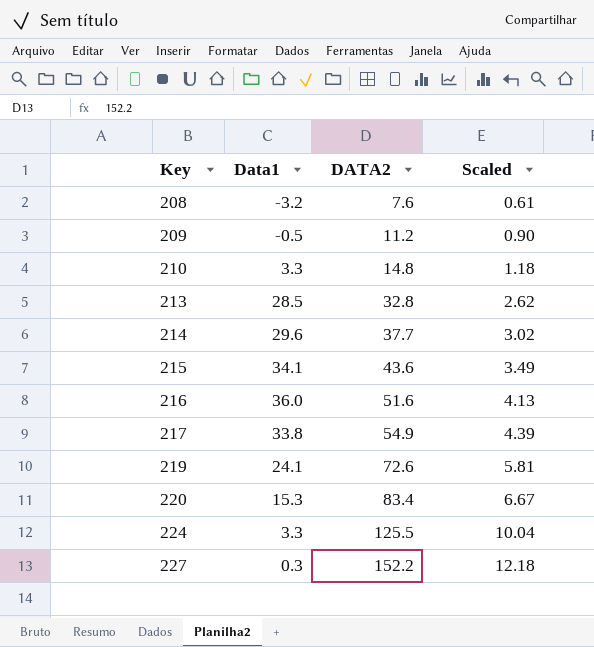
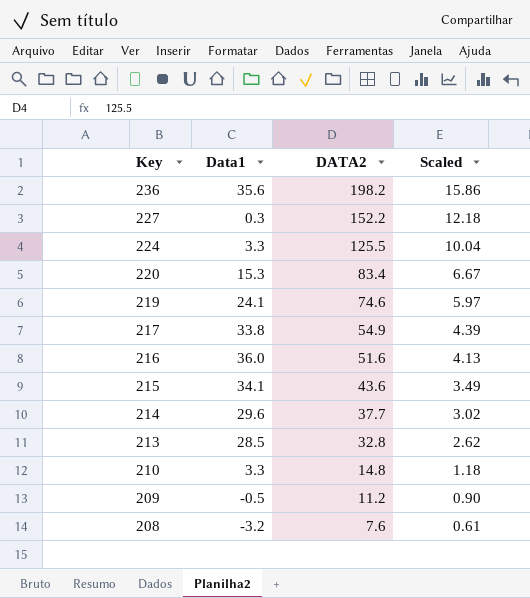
row order: Key ascending -> Key descending
row 236: none -> 35.6 | 198.2 | 15.86
219 | DATA2: 72.6 -> 74.6
219 | Scaled: 5.81 -> 5.97

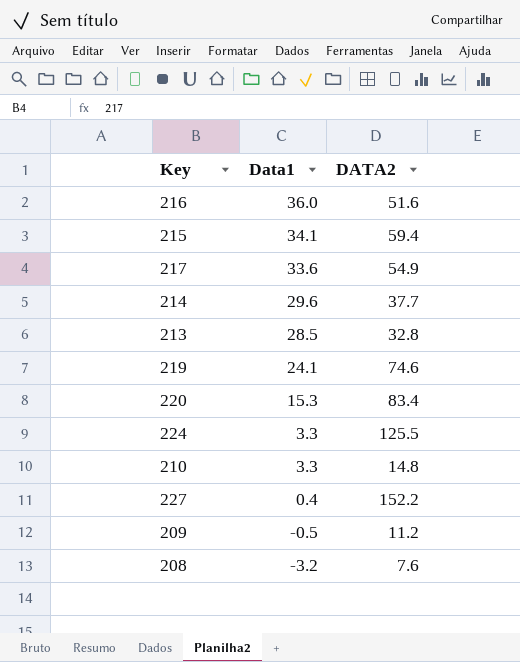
row order: Key descending -> Data1 descending
column Scaled | formula: [DATA2] * 0.08 -> none
row 236: 35.6 | 198.2 | 15.86 -> none
215 | DATA2: 43.6 -> 59.4
217 | Data1: 33.8 -> 33.6
227 | Data1: 0.3 -> 0.4

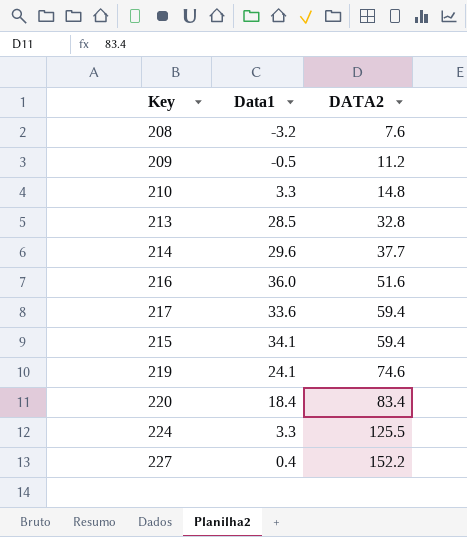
row order: Data1 descending -> DATA2 ascending
217 | DATA2: 54.9 -> 59.4
220 | Data1: 15.3 -> 18.4

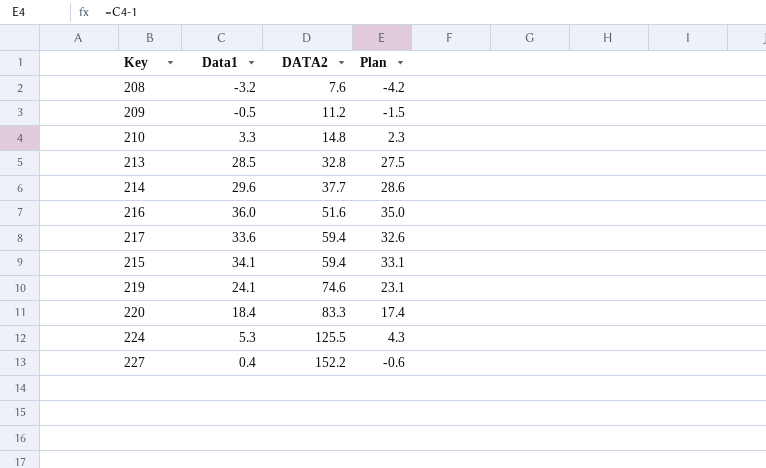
column Plan | formula: none -> [Data1] - 1
220 | DATA2: 83.4 -> 83.3
224 | Data1: 3.3 -> 5.3

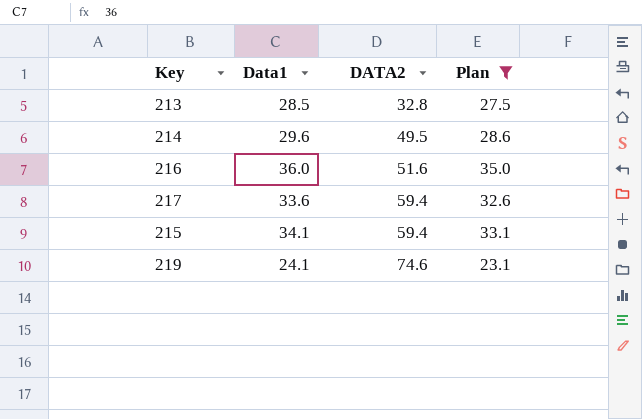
filter: none -> Plan >= 23.1
214 | DATA2: 37.7 -> 49.5

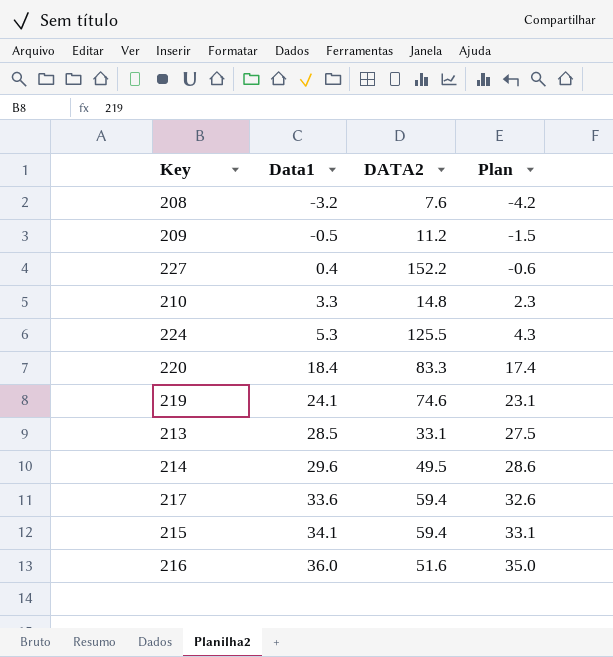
filter: Plan >= 23.1 -> none
row order: DATA2 ascending -> Data1 ascending
213 | DATA2: 32.8 -> 33.1

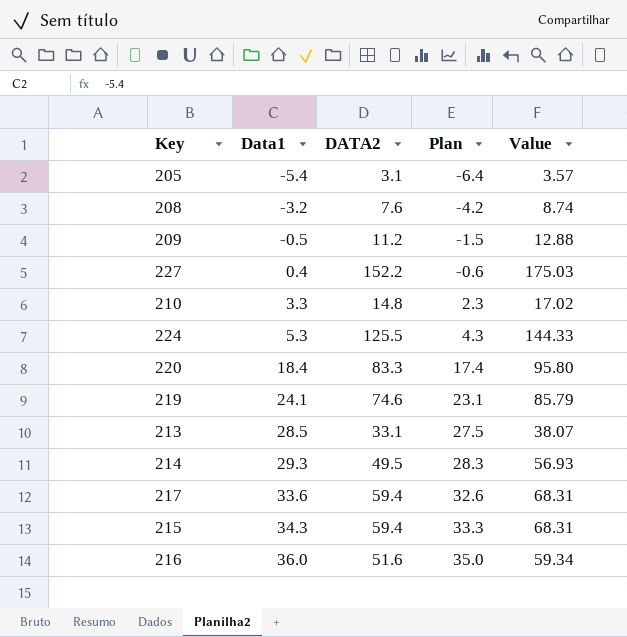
column Value | formula: none -> [DATA2] * 1.15
row 205: none -> -5.4 | 3.1 | -6.4 | 3.57
214 | Data1: 29.6 -> 29.3
214 | Plan: 28.6 -> 28.3
215 | Data1: 34.1 -> 34.3
215 | Plan: 33.1 -> 33.3

